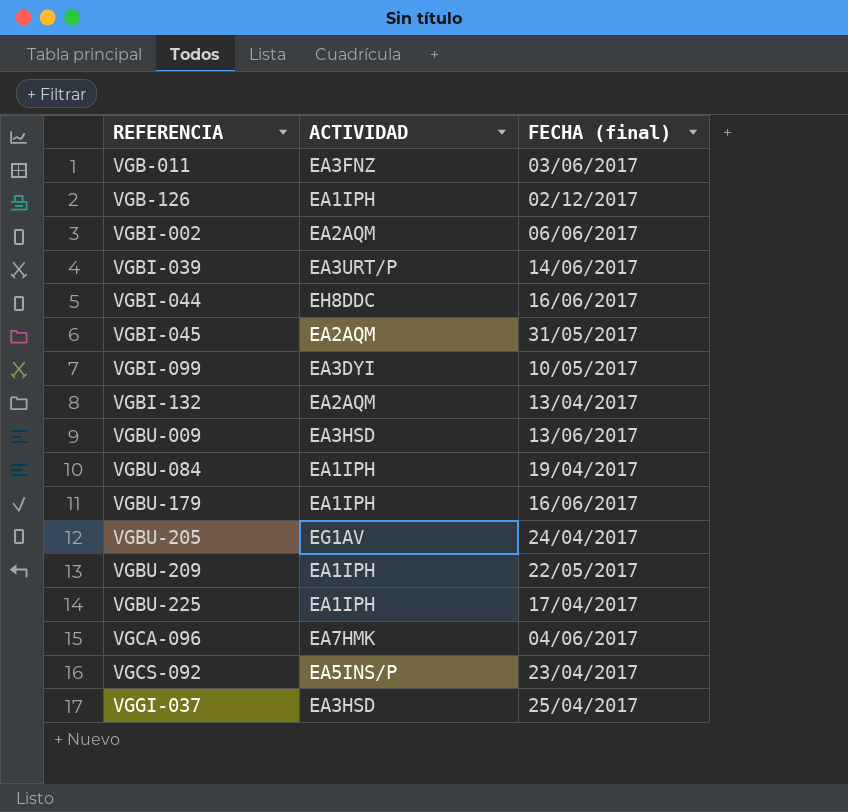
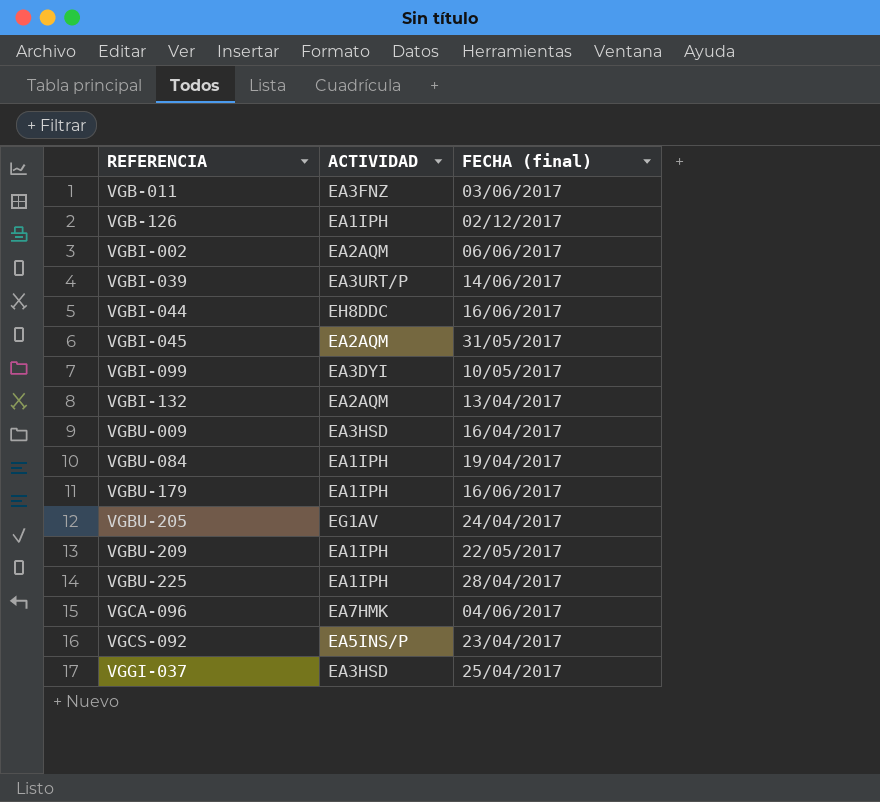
VGBU-009 | FECHA (final): 13/06/2017 -> 16/04/2017
VGBU-225 | FECHA (final): 17/04/2017 -> 28/04/2017

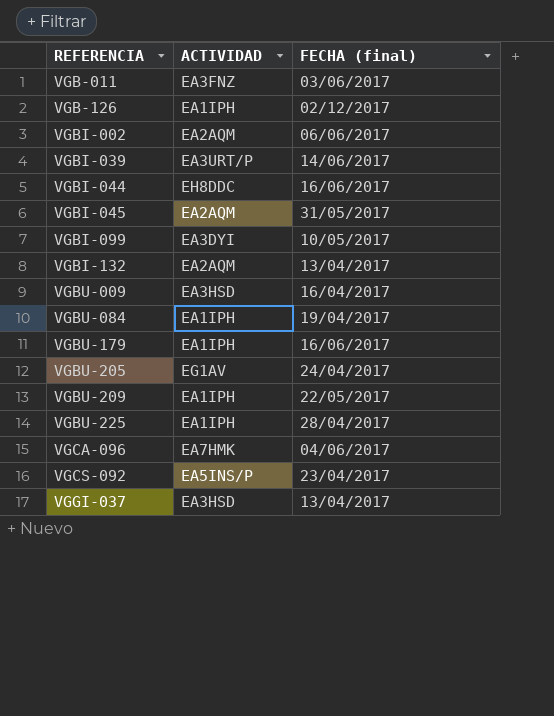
VGGI-037 | FECHA (final): 25/04/2017 -> 13/04/2017

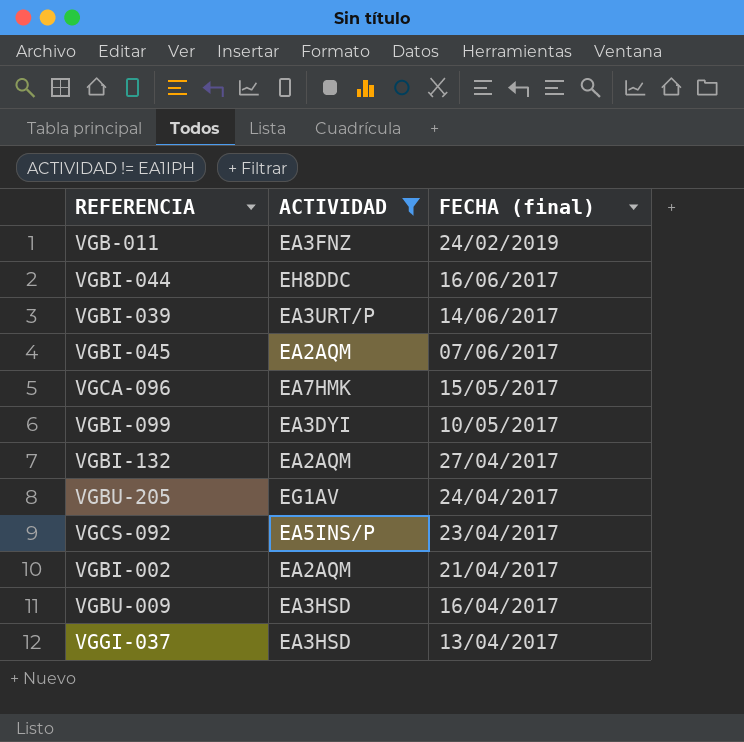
filter: none -> ACTIVIDAD != EA1IPH
row order: REFERENCIA ascending -> FECHA (final) descending
VGB-011 | FECHA (final): 03/06/2017 -> 24/02/2019
VGBI-045 | FECHA (final): 31/05/2017 -> 07/06/2017
VGCA-096 | FECHA (final): 04/06/2017 -> 15/05/2017
VGBI-132 | FECHA (final): 13/04/2017 -> 27/04/2017
VGBI-002 | FECHA (final): 06/06/2017 -> 21/04/2017

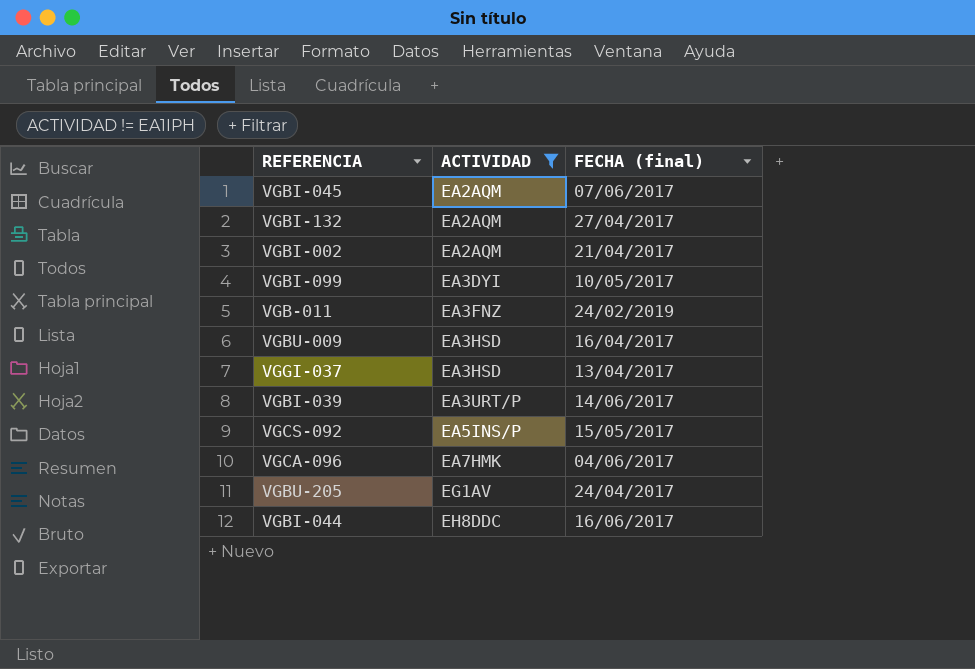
row order: FECHA (final) descending -> ACTIVIDAD ascending
VGCS-092 | FECHA (final): 23/04/2017 -> 15/05/2017
VGCA-096 | FECHA (final): 15/05/2017 -> 04/06/2017

